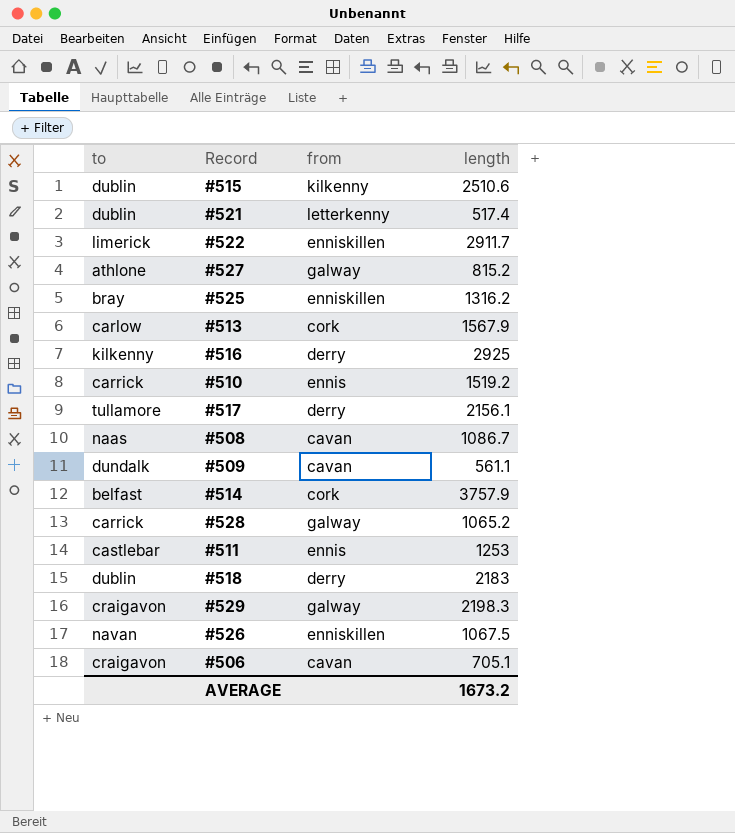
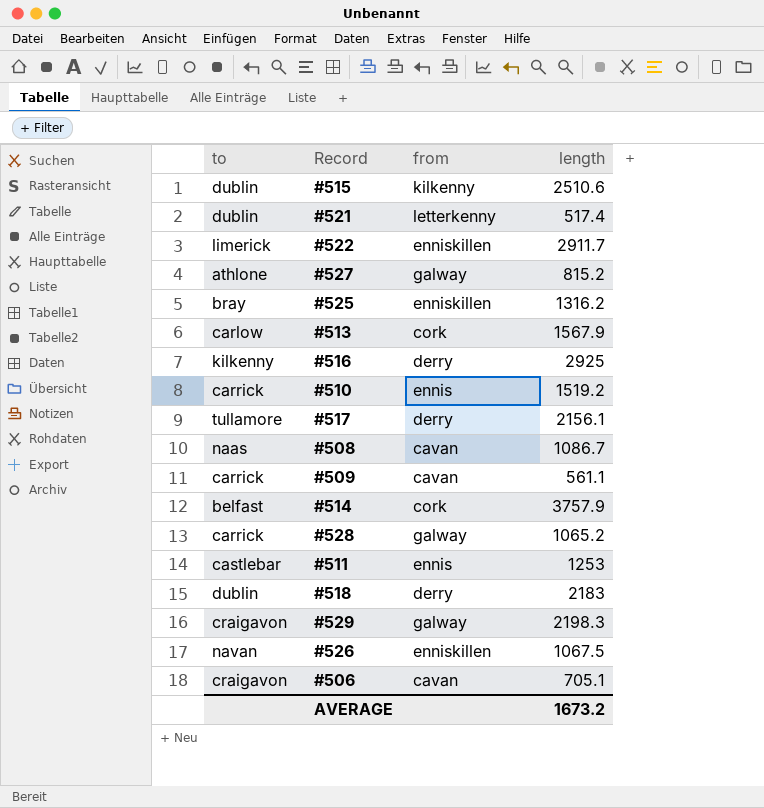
#509 | to: dundalk -> carrick

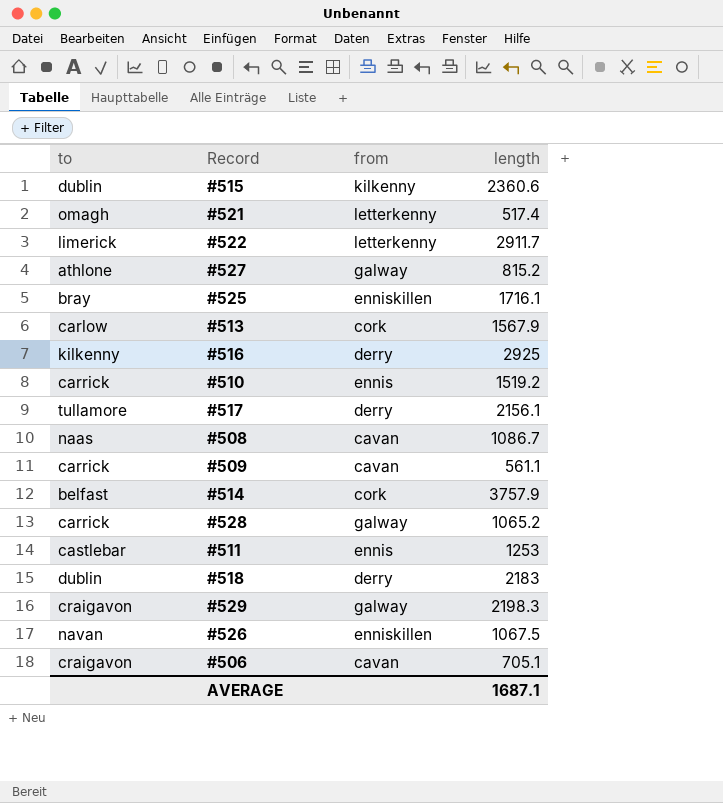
#515 | length: 2510.6 -> 2360.6
#521 | to: dublin -> omagh
#522 | from: enniskillen -> letterkenny
#525 | length: 1316.2 -> 1716.1
AVERAGE | length: 1673.2 -> 1687.1

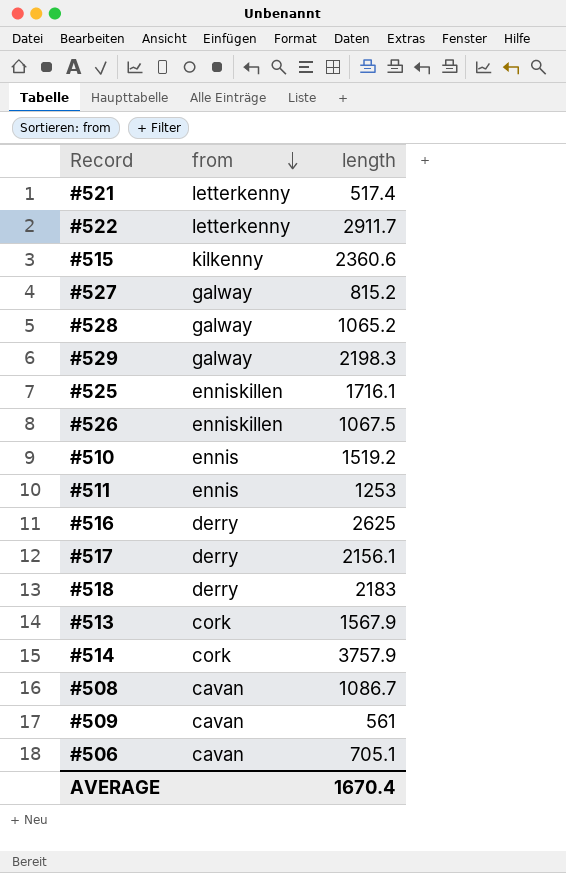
row order: none -> from descending
column to | position: 1 -> none
#516 | length: 2925 -> 2625
#509 | length: 561.1 -> 561
AVERAGE | length: 1687.1 -> 1670.4

